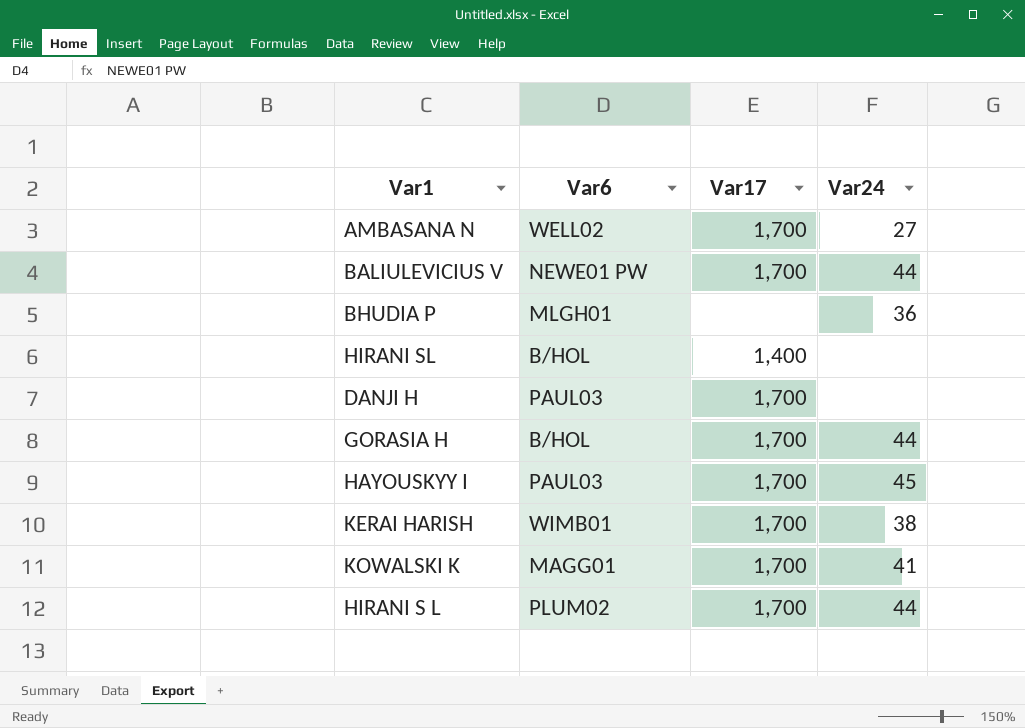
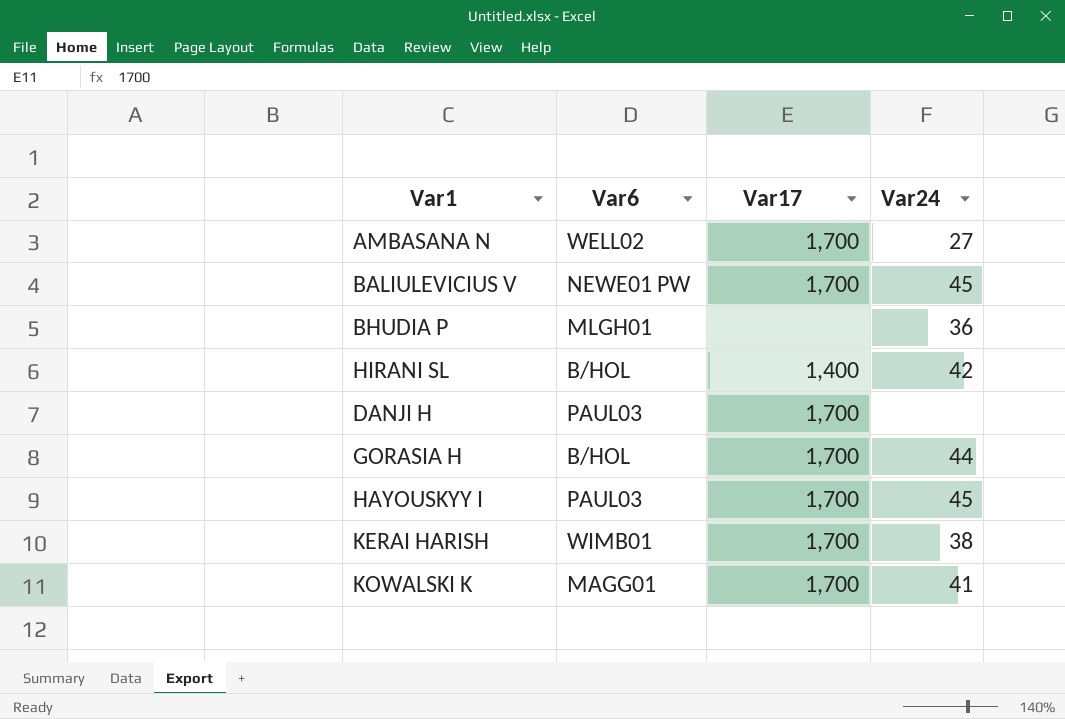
row HIRANI S L: PLUM02 | 1,700 | 44 -> none
BALIULEVICIUS V | Var24: 44 -> 45
HIRANI SL | Var24: none -> 42

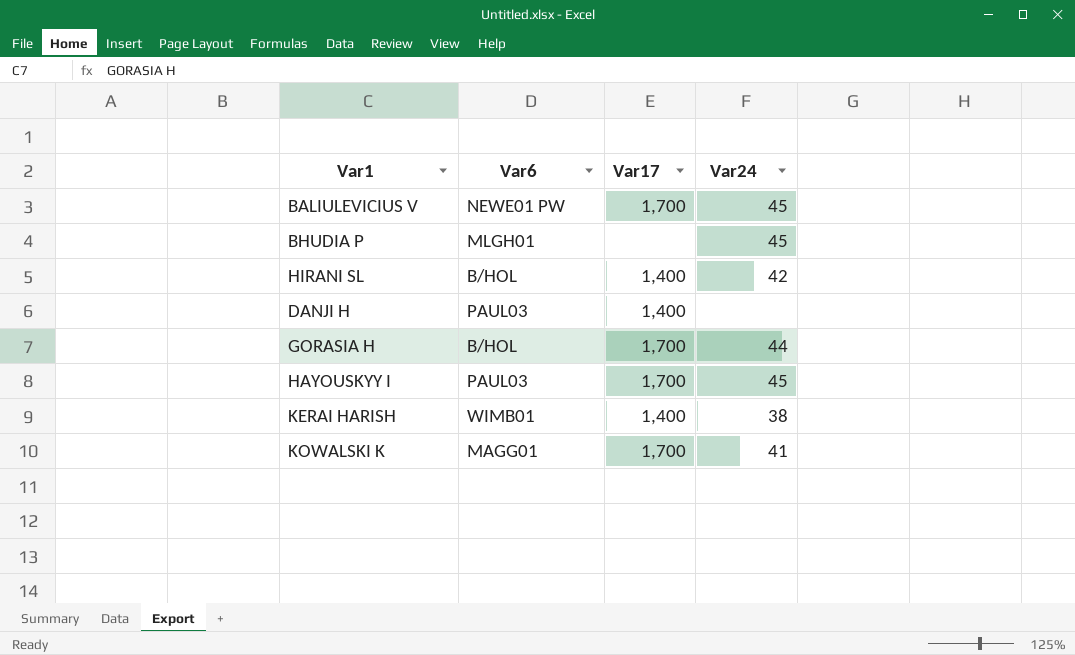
row AMBASANA N: WELL02 | 1,700 | 27 -> none
BHUDIA P | Var24: 36 -> 45
DANJI H | Var17: 1,700 -> 1,400
KERAI HARISH | Var17: 1,700 -> 1,400

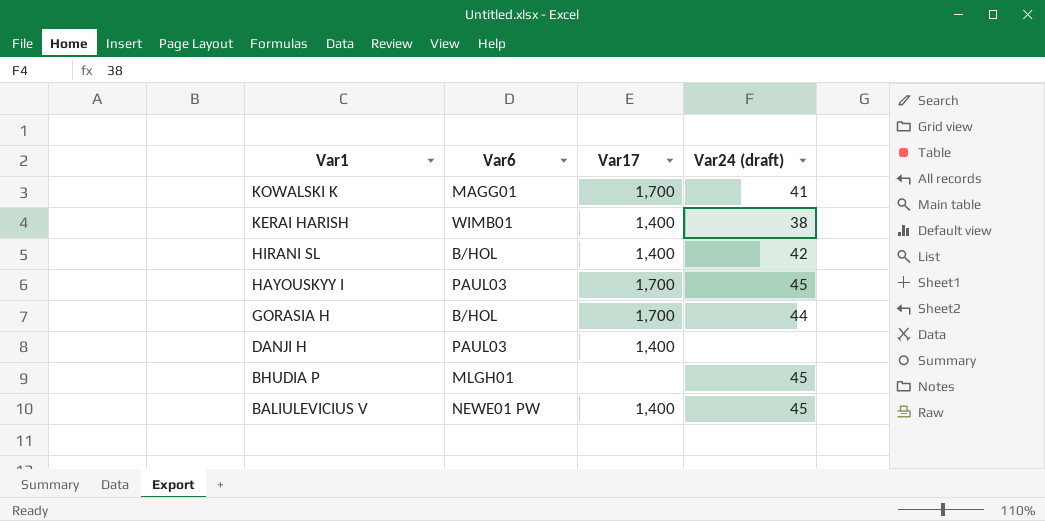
row order: none -> Var1 descending
column name: Var24 -> Var24 (draft)
BALIULEVICIUS V | Var17: 1,700 -> 1,400

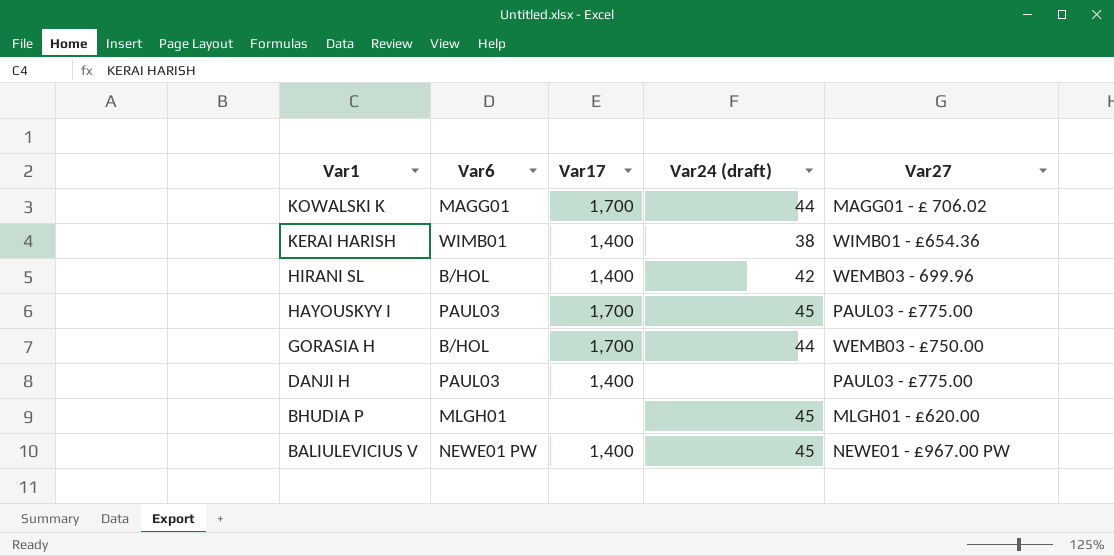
column Var27 | position: none -> 5
KOWALSKI K | Var24 (draft): 41 -> 44

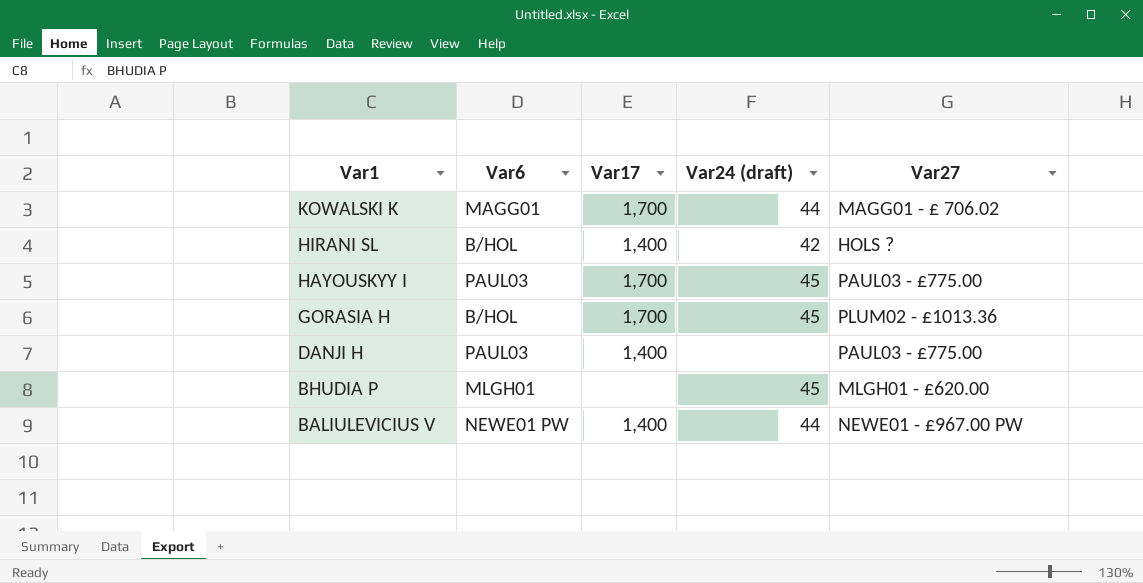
row KERAI HARISH: WIMB01 | 1,400 | 38 | WIMB01 - £654.36 -> none
HIRANI SL | Var27: WEMB03 - 699.96 -> HOLS ?
GORASIA H | Var24 (draft): 44 -> 45
GORASIA H | Var27: WEMB03 - £750.00 -> PLUM02 - £1013.36
BALIULEVICIUS V | Var24 (draft): 45 -> 44

